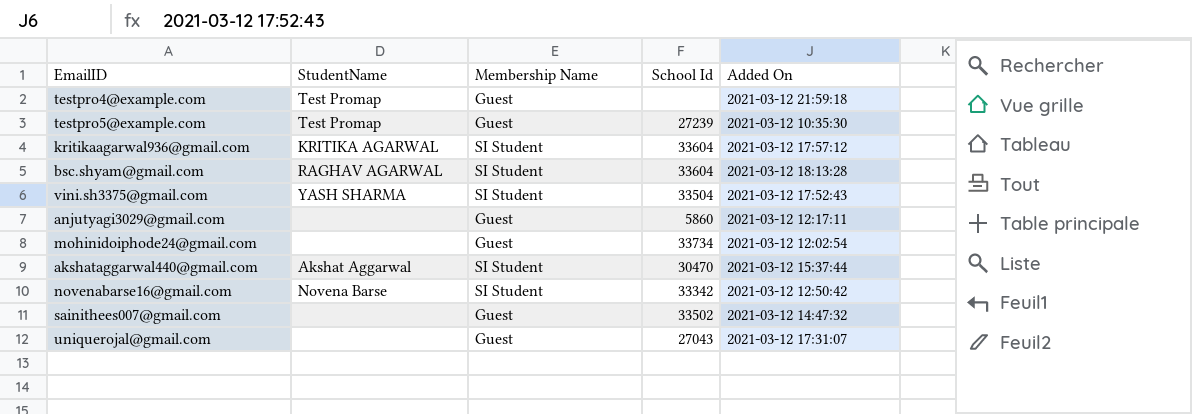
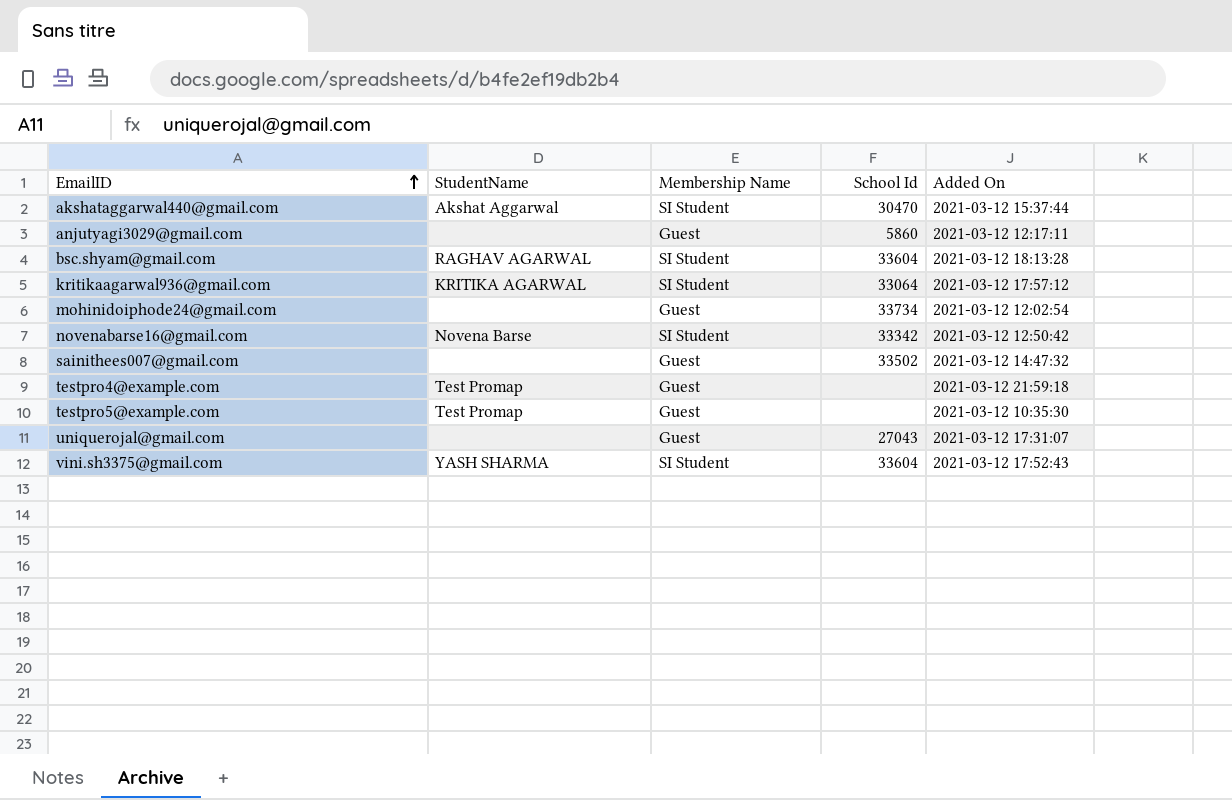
row order: none -> EmailID ascending
kritikaagarwal936@gmail.com | School Id: 33604 -> 33064
testpro5@example.com | School Id: 27239 -> none
vini.sh3375@gmail.com | School Id: 33504 -> 33604

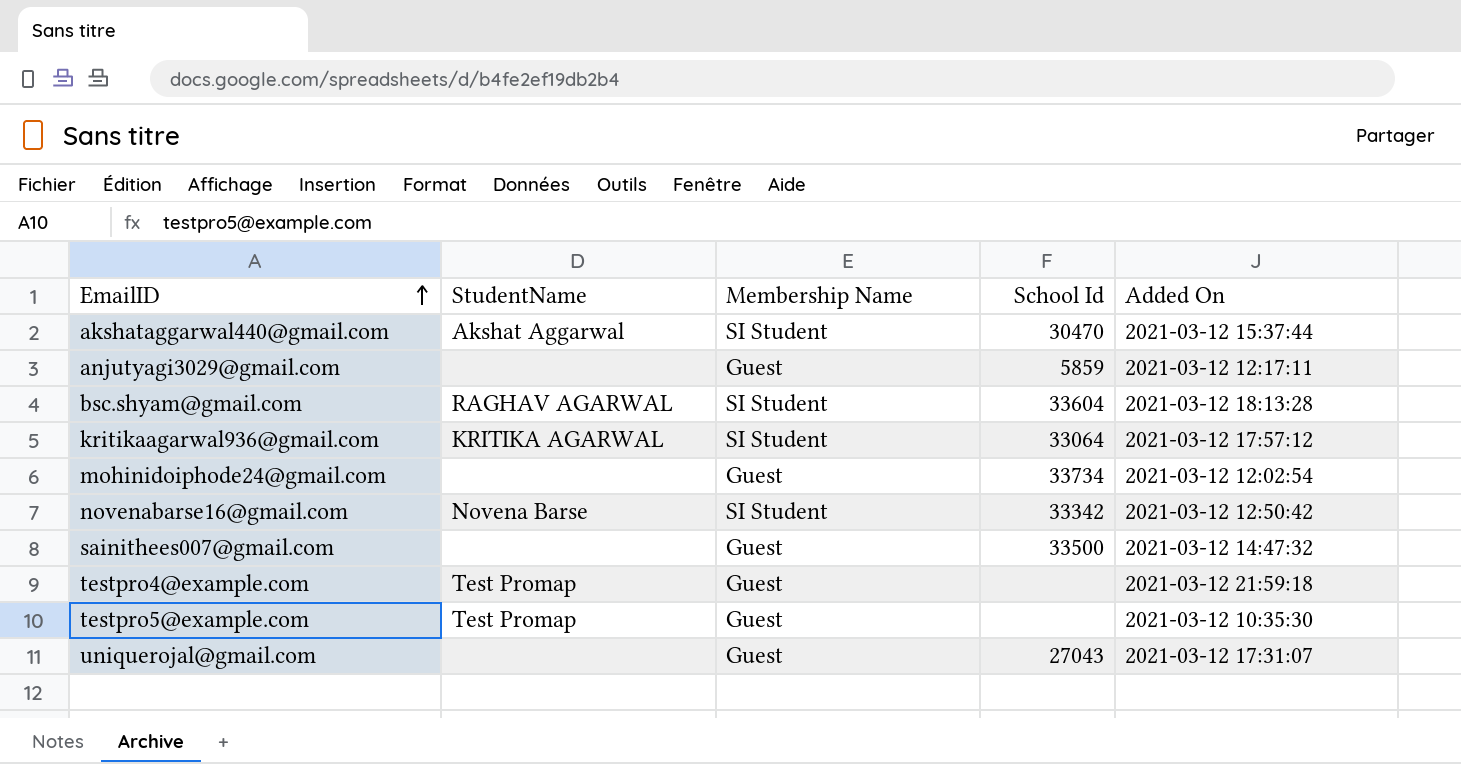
row vini.sh3375@gmail.com: YASH SHARMA | SI Student | 33604 | 2021-03-12 17:52:43 -> none
anjutyagi3029@gmail.com | School Id: 5860 -> 5859
sainithees007@gmail.com | School Id: 33502 -> 33500

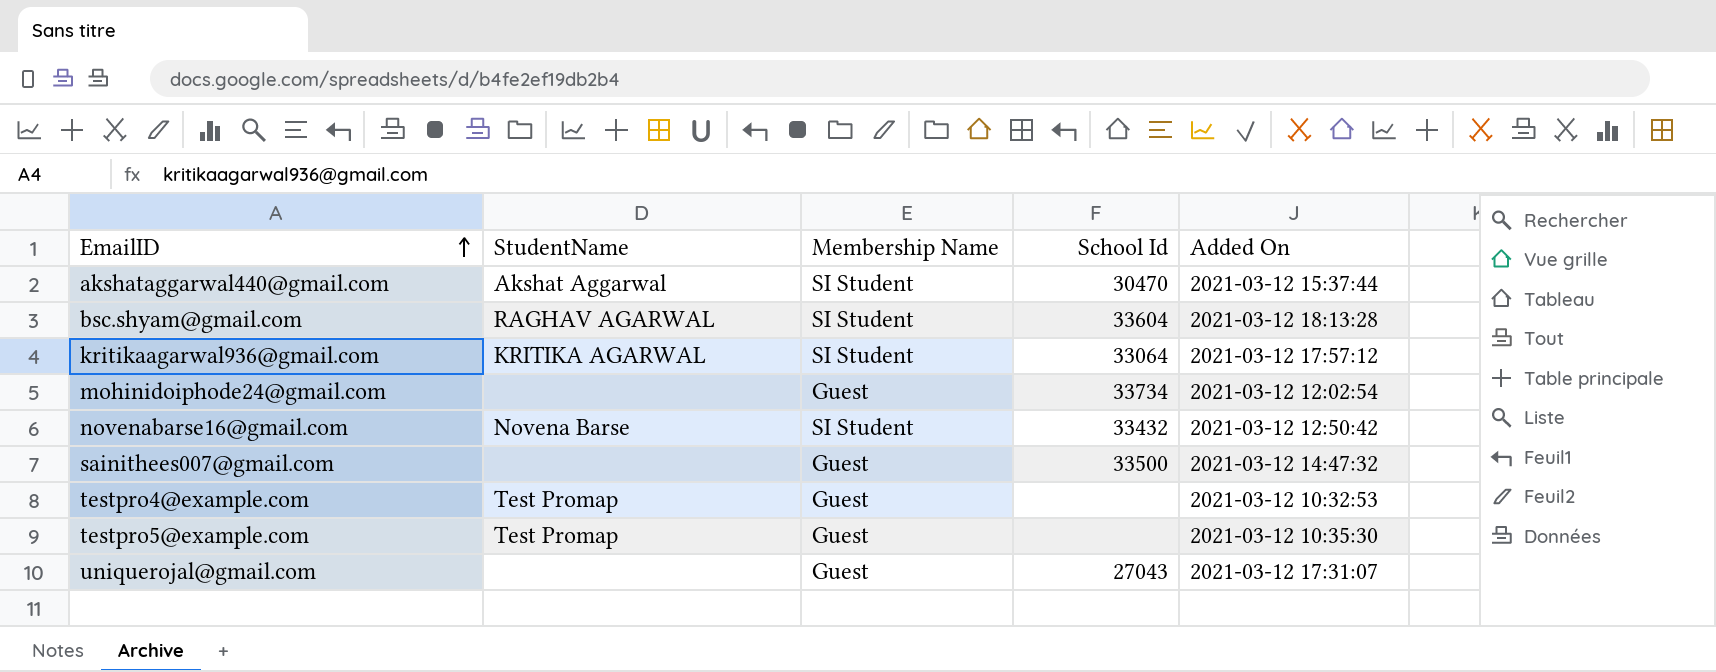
row anjutyagi3029@gmail.com: none | Guest | 5859 | 2021-03-12 12:17:11 -> none
novenabarse16@gmail.com | School Id: 33342 -> 33432
testpro4@example.com | Added On: 2021-03-12 21:59:18 -> 2021-03-12 10:32:53

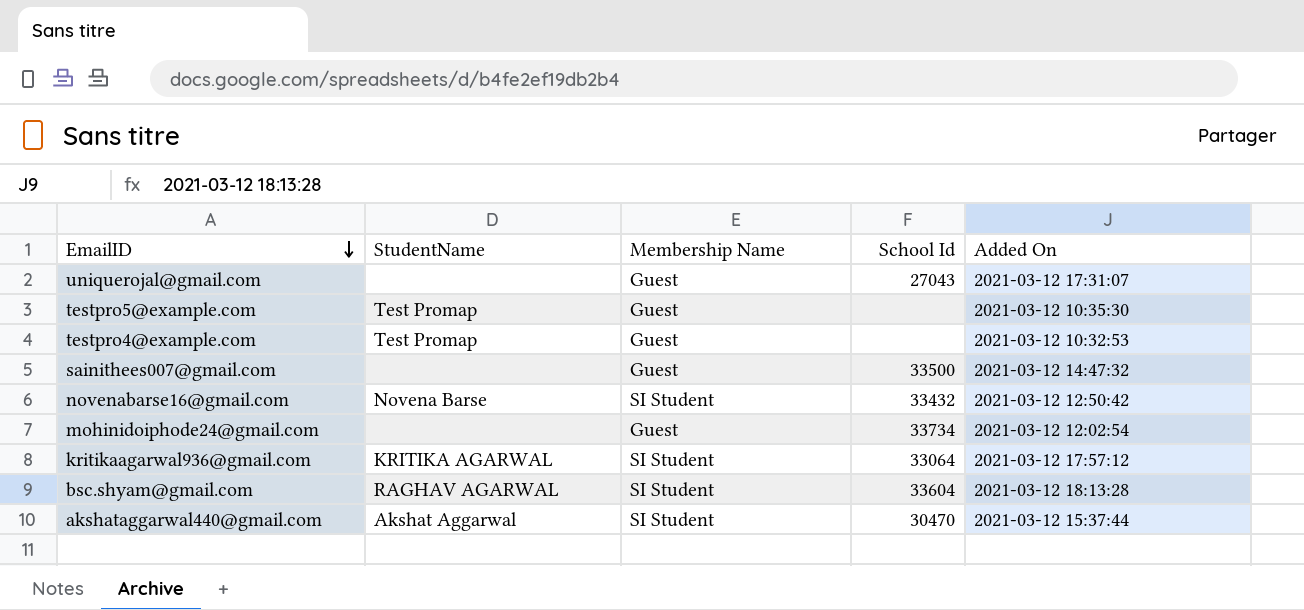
row order: EmailID ascending -> EmailID descending

